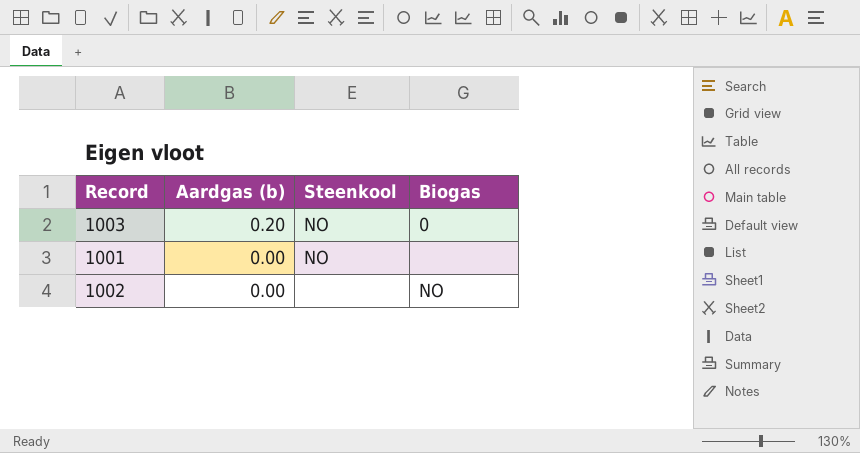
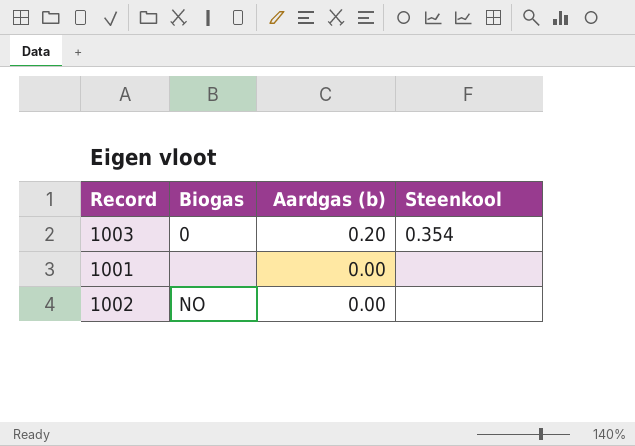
column Biogas | position: 4 -> 2
1003 | Steenkool: NO -> 0.354
1001 | Steenkool: NO -> none

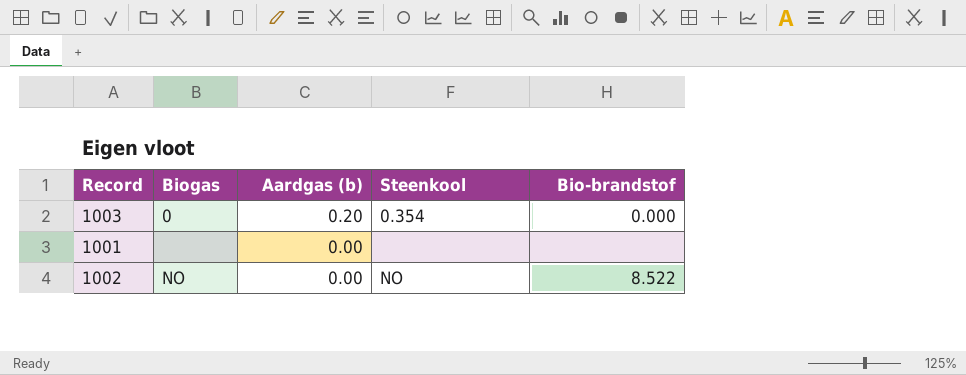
column Bio-brandstof | position: none -> 5
1002 | Steenkool: none -> NO

